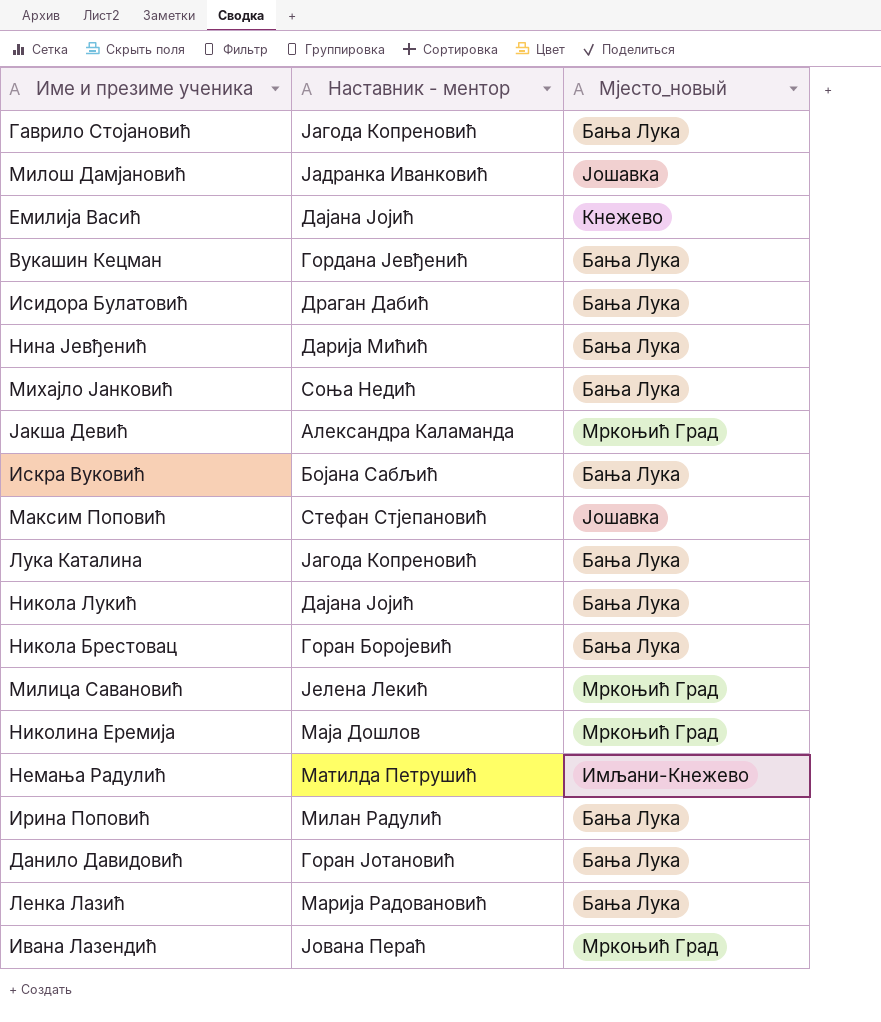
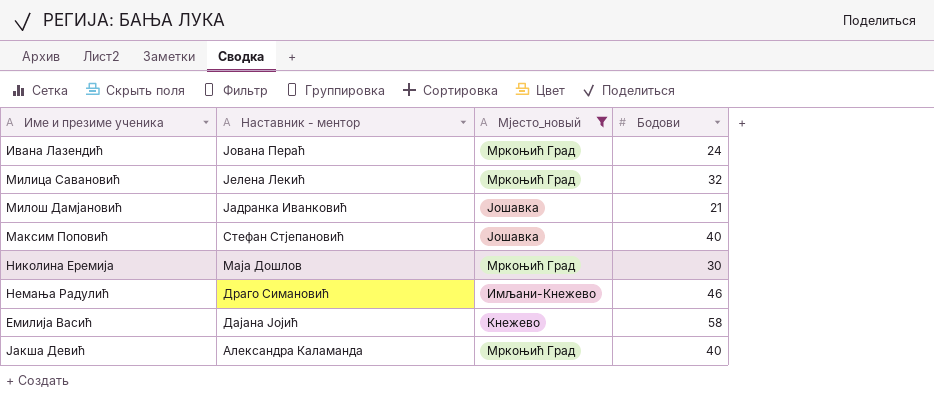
filter: none -> Мјесто_новый != Бања Лука
row order: none -> Наставник - ментор descending
column Бодови | position: none -> 4
Немања Радулић | Наставник - ментор: Матилда Петрушић -> Драго Симановић

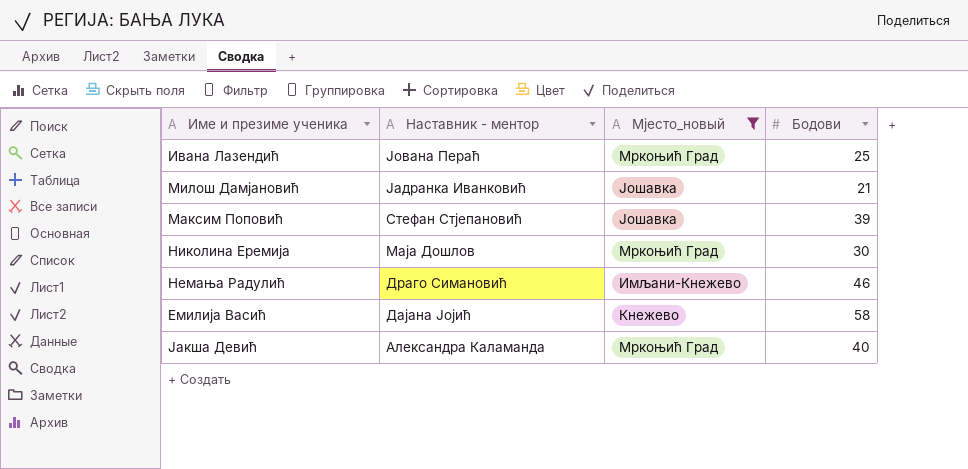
row Милица Савановић: Јелена Лекић | Мркоњић Град | 32 -> none
Ивана Лазендић | Бодови: 24 -> 25
Максим Поповић | Бодови: 40 -> 39

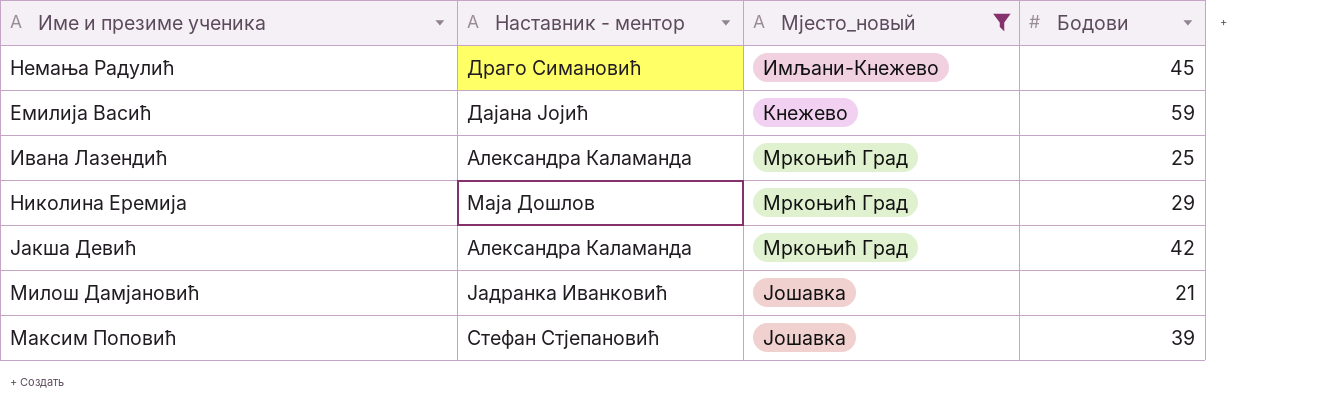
row order: Наставник - ментор descending -> Мјесто_новый ascending
Немања Радулић | Бодови: 46 -> 45
Емилија Васић | Бодови: 58 -> 59
Ивана Лазендић | Наставник - ментор: Јована Пераћ -> Александра Каламанда
Николина Еремија | Бодови: 30 -> 29
Јакша Девић | Бодови: 40 -> 42

